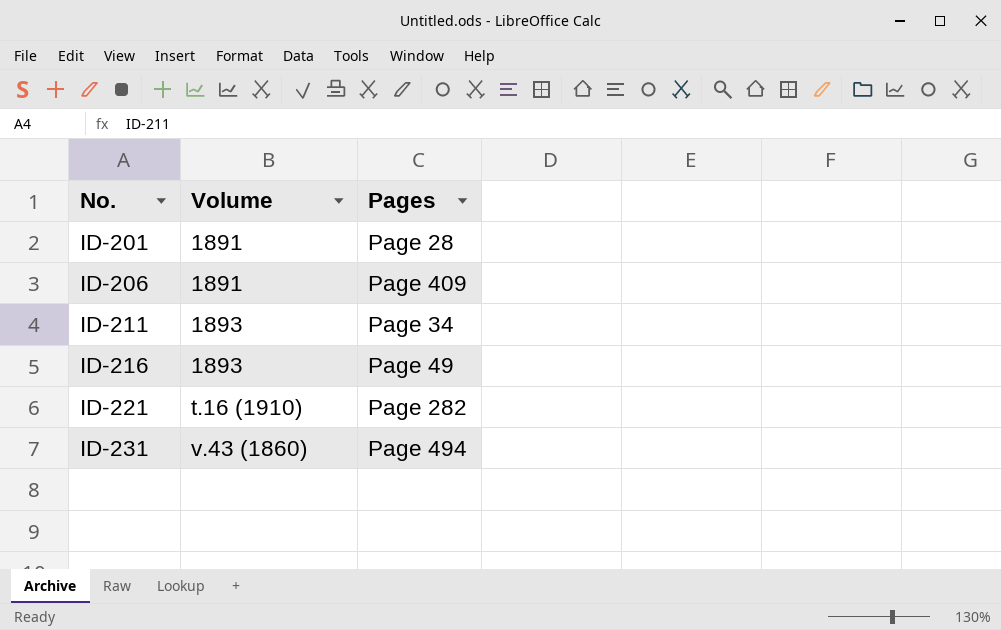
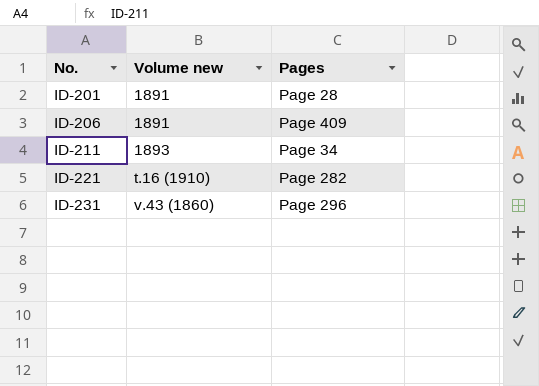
column name: Volume -> Volume new
row ID-216: 1893 | Page 49 -> none
ID-231 | Pages: Page 494 -> Page 296

